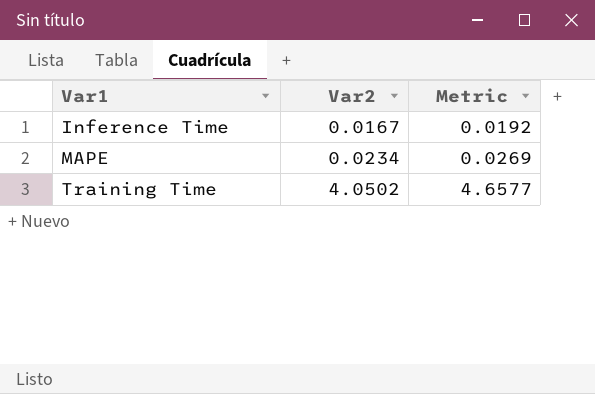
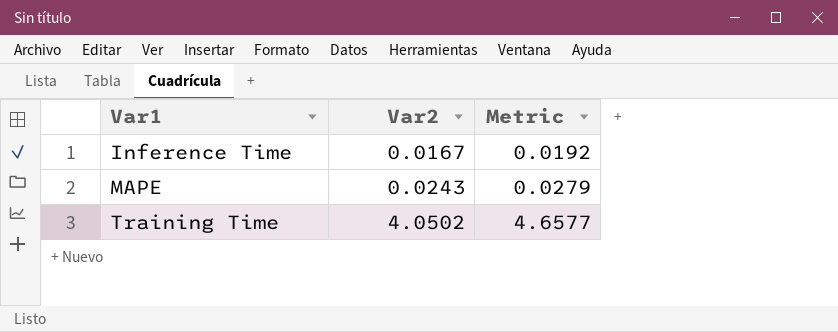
MAPE | Var2: 0.0234 -> 0.0243
MAPE | Metric: 0.0269 -> 0.0279

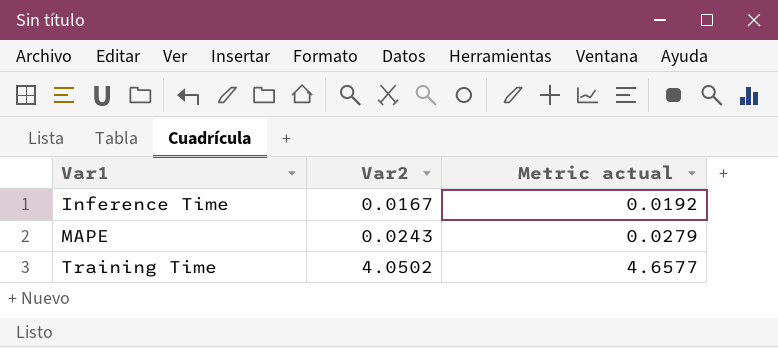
column name: Metric -> Metric actual

